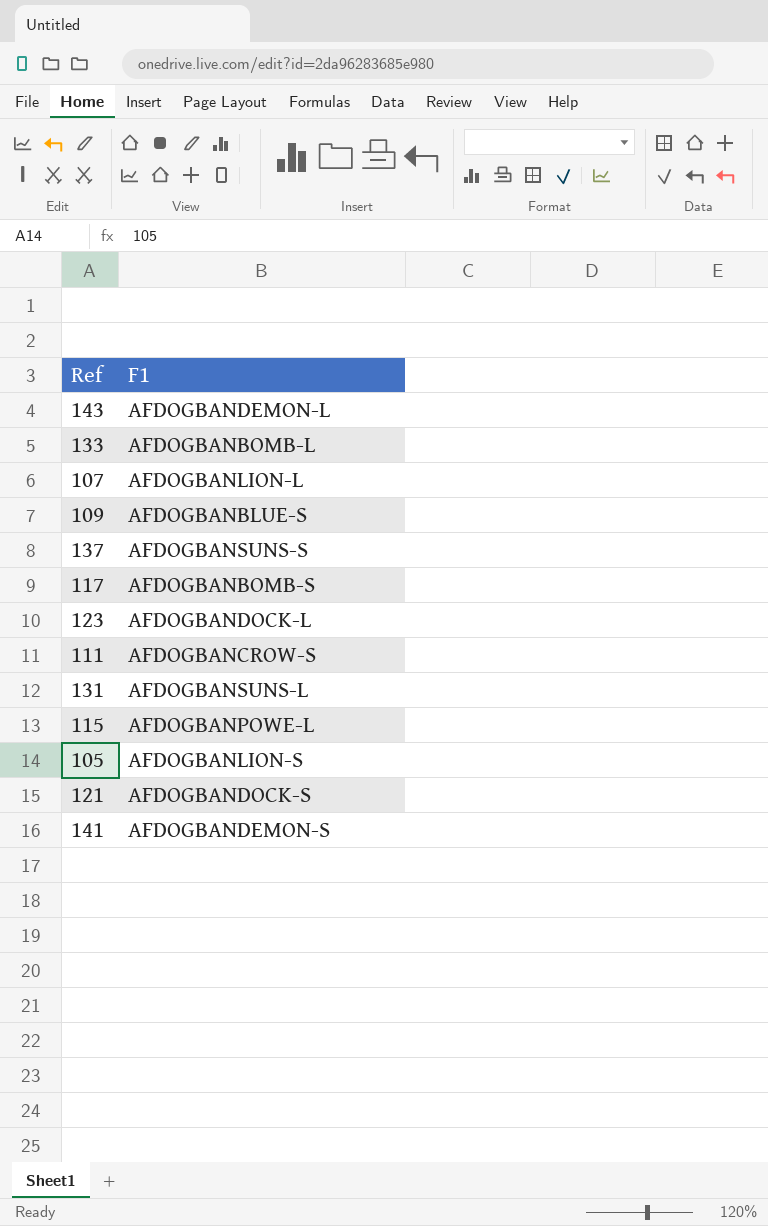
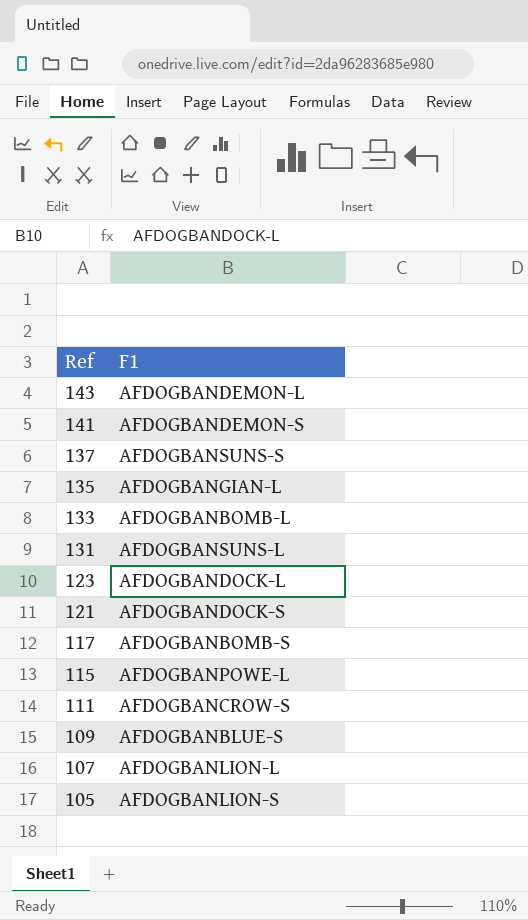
row order: none -> Ref descending
row 135: none -> AFDOGBANGIAN-L

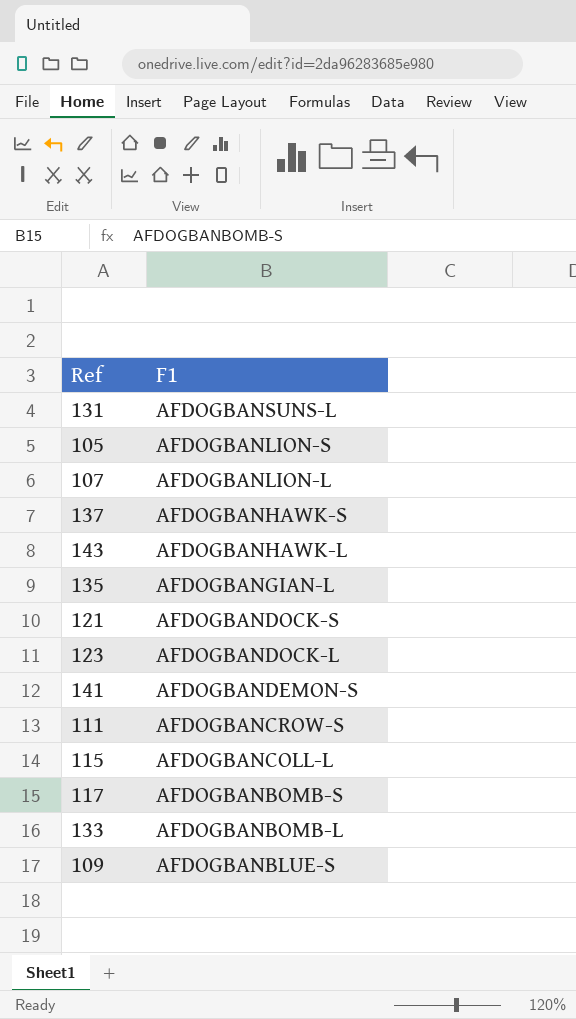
row order: Ref descending -> F1 descending
137 | F1: AFDOGBANSUNS-S -> AFDOGBANHAWK-S
143 | F1: AFDOGBANDEMON-L -> AFDOGBANHAWK-L
115 | F1: AFDOGBANPOWE-L -> AFDOGBANCOLL-L

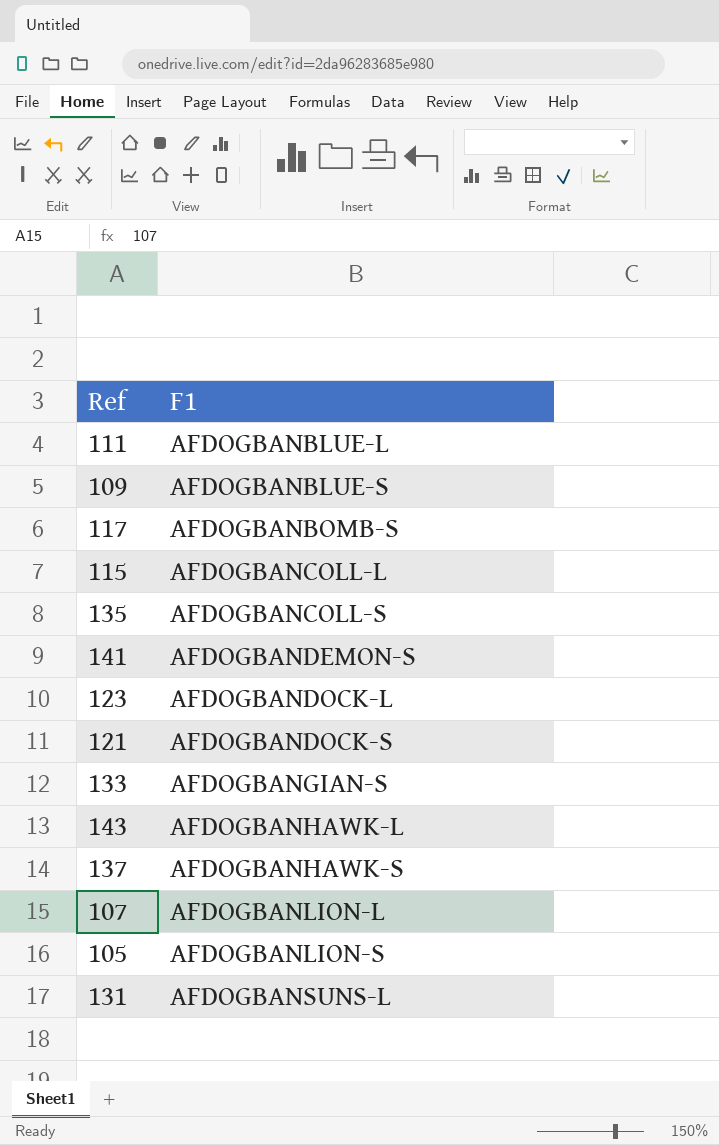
row order: F1 descending -> F1 ascending
111 | F1: AFDOGBANCROW-S -> AFDOGBANBLUE-L
135 | F1: AFDOGBANGIAN-L -> AFDOGBANCOLL-S
133 | F1: AFDOGBANBOMB-L -> AFDOGBANGIAN-S

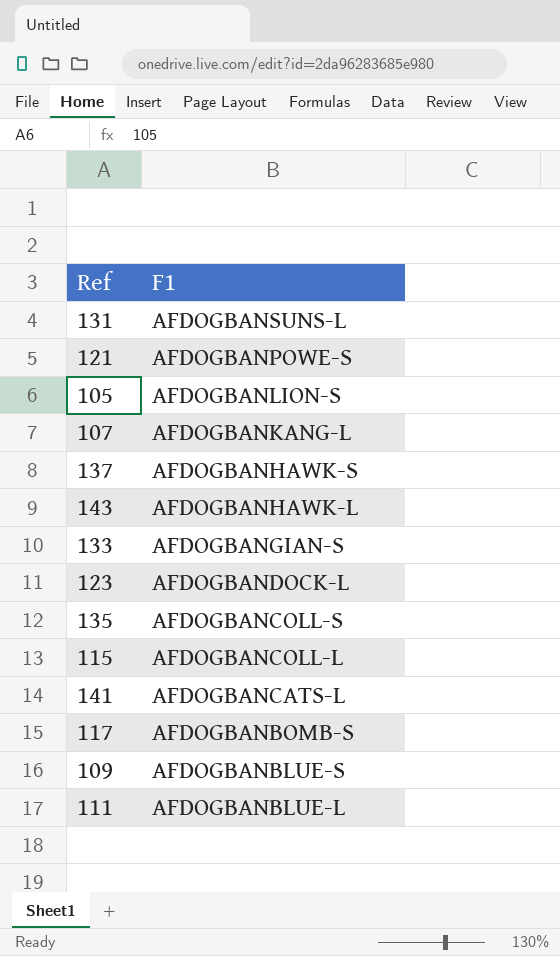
row order: F1 ascending -> F1 descending
121 | F1: AFDOGBANDOCK-S -> AFDOGBANPOWE-S
107 | F1: AFDOGBANLION-L -> AFDOGBANKANG-L
141 | F1: AFDOGBANDEMON-S -> AFDOGBANCATS-L

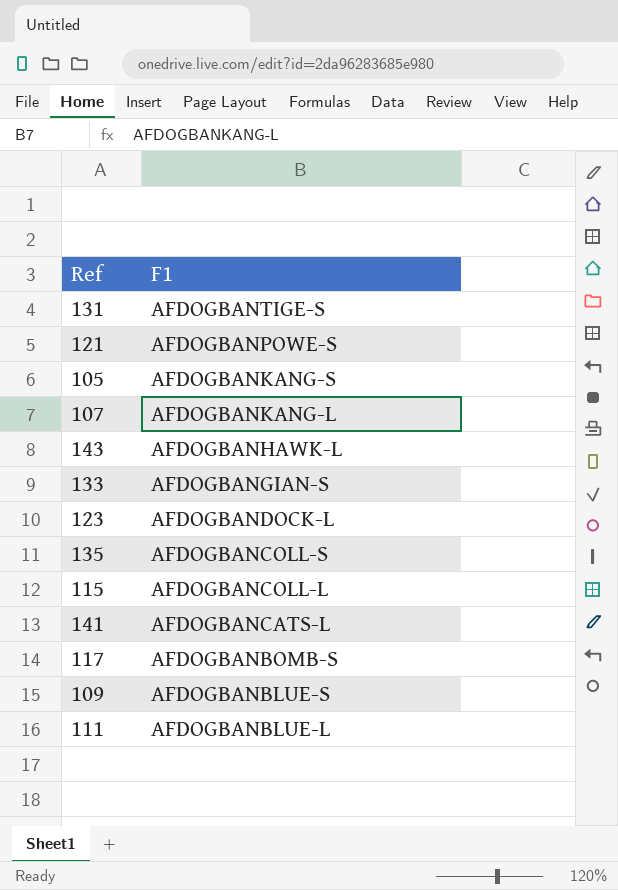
row 137: AFDOGBANHAWK-S -> none
131 | F1: AFDOGBANSUNS-L -> AFDOGBANTIGE-S
105 | F1: AFDOGBANLION-S -> AFDOGBANKANG-S

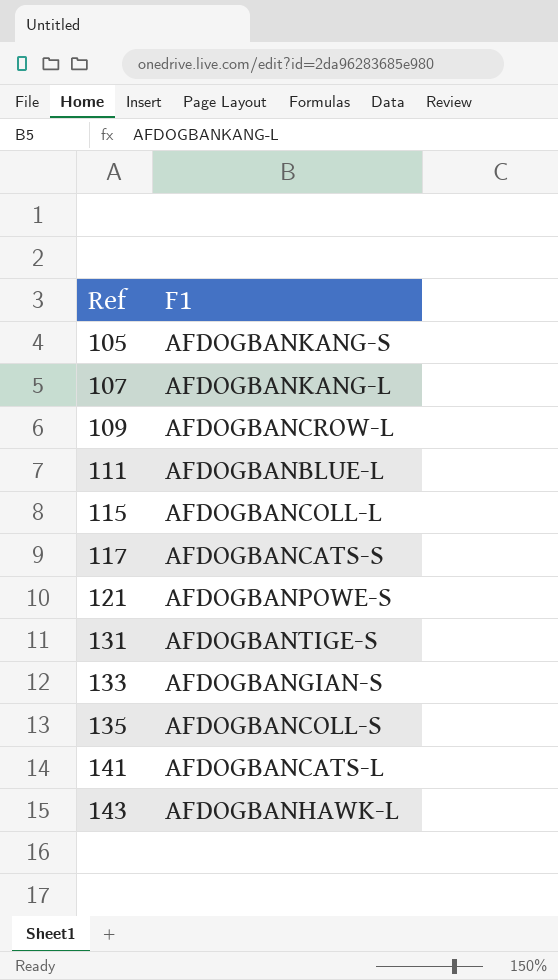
row order: F1 descending -> Ref ascending
row 123: AFDOGBANDOCK-L -> none
109 | F1: AFDOGBANBLUE-S -> AFDOGBANCROW-L
117 | F1: AFDOGBANBOMB-S -> AFDOGBANCATS-S

